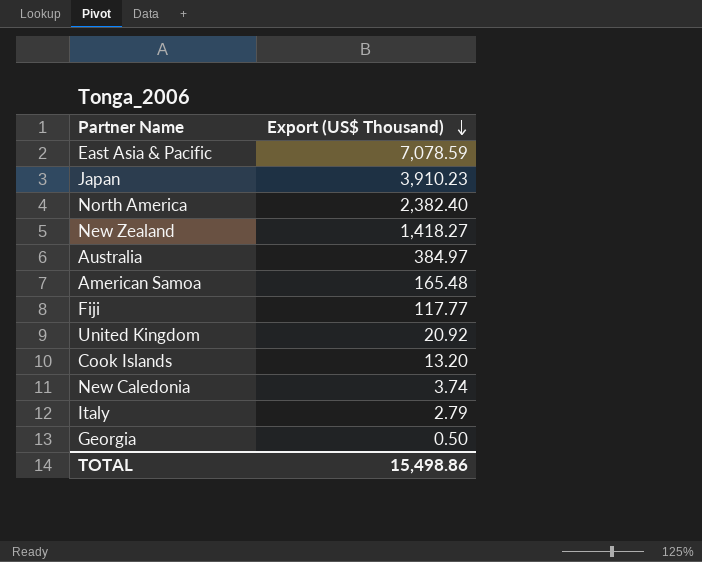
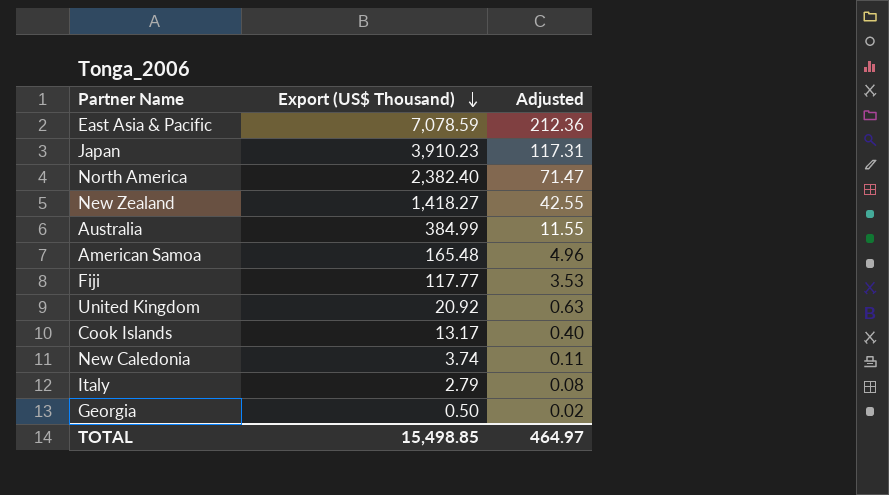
column Adjusted | formula: none -> [Export (US$ Thousand)] * 0.03
Australia | Export (US$ Thousand): 384.97 -> 384.99
Cook Islands | Export (US$ Thousand): 13.20 -> 13.17
TOTAL | Export (US$ Thousand): 15,498.86 -> 15,498.85

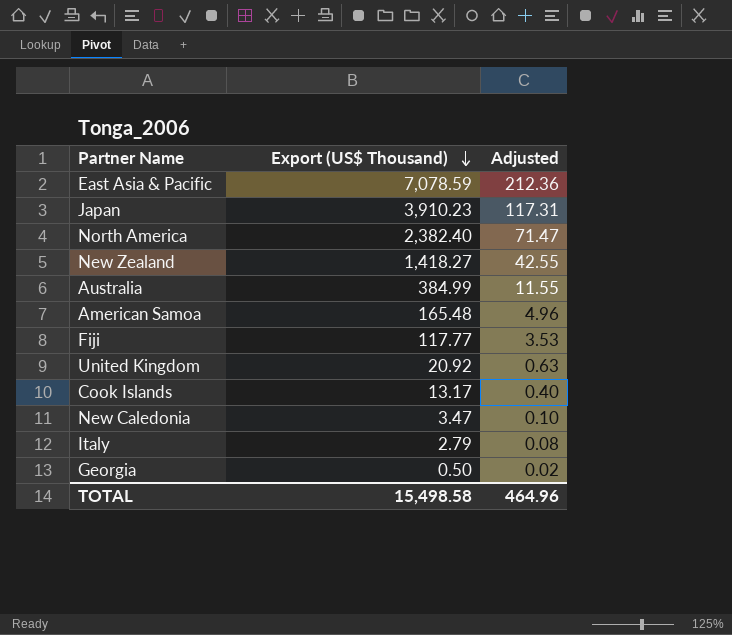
New Caledonia | Export (US$ Thousand): 3.74 -> 3.47
New Caledonia | Adjusted: 0.11 -> 0.10
TOTAL | Export (US$ Thousand): 15,498.85 -> 15,498.58
TOTAL | Adjusted: 464.97 -> 464.96

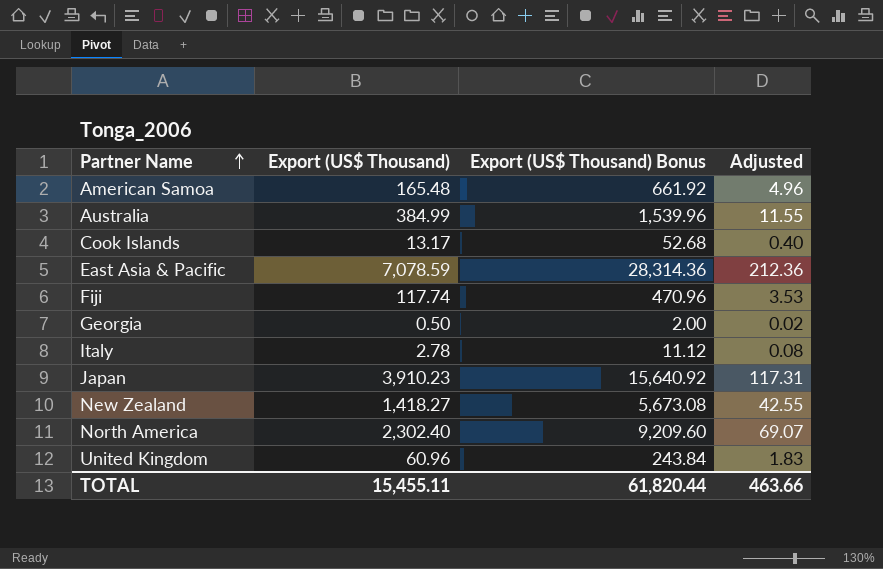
row order: Export (US$ Thousand) descending -> Partner Name ascending
column Export (US$ Thousand) Bonus | formula: none -> [Export (US$ Thousand)] * 4
row New Caledonia: 3.47 | 0.10 -> none
Fiji | Export (US$ Thousand): 117.77 -> 117.74
Italy | Export (US$ Thousand): 2.79 -> 2.78
North America | Export (US$ Thousand): 2,382.40 -> 2,302.40
North America | Adjusted: 71.47 -> 69.07
United Kingdom | Export (US$ Thousand): 20.92 -> 60.96
United Kingdom | Adjusted: 0.63 -> 1.83
TOTAL | Export (US$ Thousand): 15,498.58 -> 15,455.11
TOTAL | Adjusted: 464.96 -> 463.66

